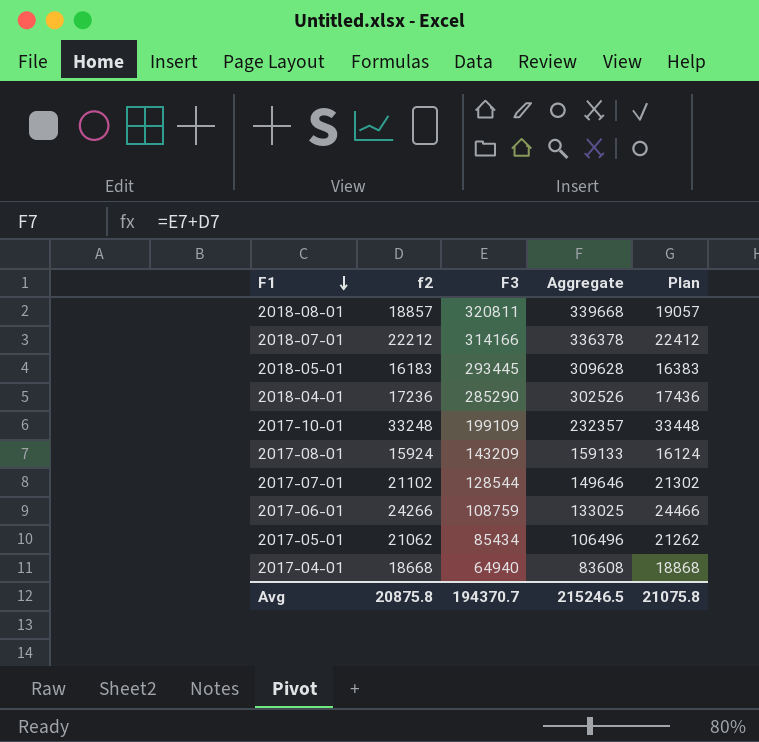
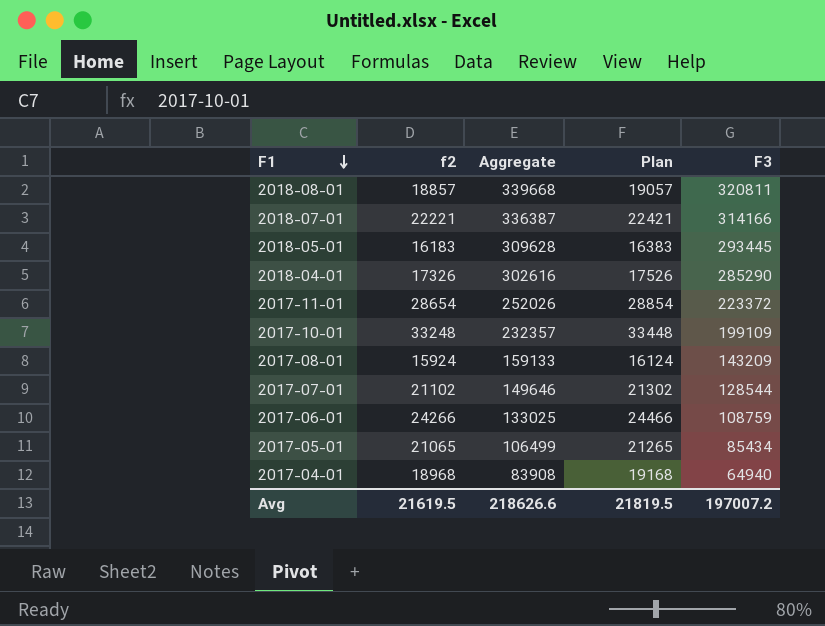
column F3 | position: 3 -> 5
2018-07-01 | f2: 22212 -> 22221
2018-07-01 | Aggregate: 336378 -> 336387
2018-07-01 | Plan: 22412 -> 22421
2018-04-01 | f2: 17236 -> 17326
2018-04-01 | Aggregate: 302526 -> 302616
2018-04-01 | Plan: 17436 -> 17526
row 2017-11-01: none -> 28654 | 252026 | 28854 | 223372
2017-05-01 | f2: 21062 -> 21065
2017-05-01 | Aggregate: 106496 -> 106499
2017-05-01 | Plan: 21262 -> 21265
2017-04-01 | f2: 18668 -> 18968
2017-04-01 | Aggregate: 83608 -> 83908
2017-04-01 | Plan: 18868 -> 19168
Avg | f2: 20875.8 -> 21619.5
Avg | Aggregate: 215246.5 -> 218626.6
Avg | Plan: 21075.8 -> 21819.5
Avg | F3: 194370.7 -> 197007.2

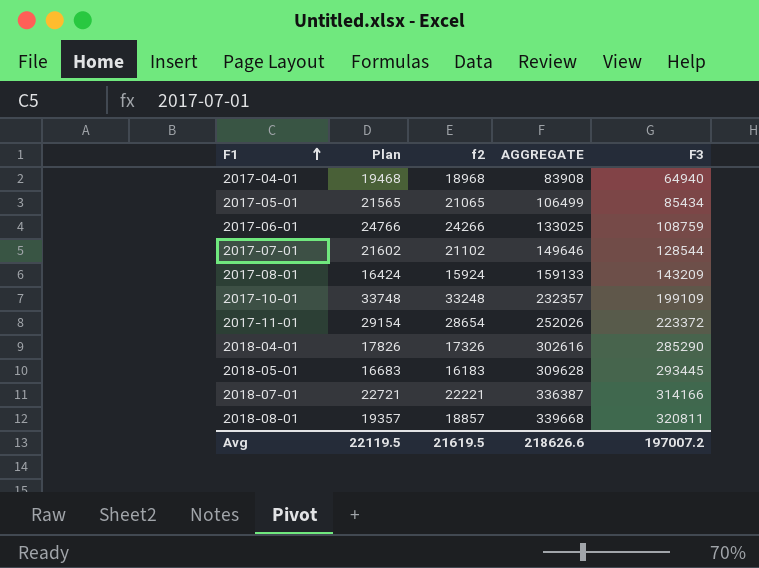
row order: F1 descending -> F1 ascending
column Plan | formula: [f2] + 200 -> [f2] + 500
column Plan | position: 4 -> 2
column name: Aggregate -> AGGREGATE
Avg | Plan: 21819.5 -> 22119.5

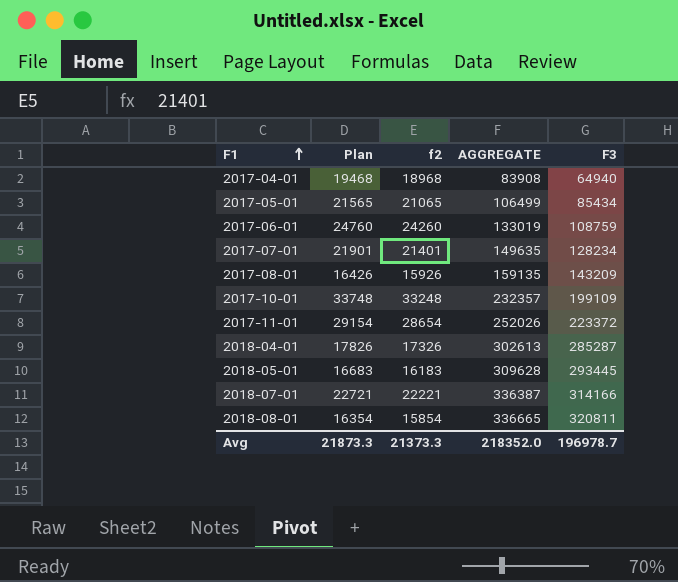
2017-06-01 | Plan: 24766 -> 24760
2017-06-01 | f2: 24266 -> 24260
2017-06-01 | AGGREGATE: 133025 -> 133019
2017-07-01 | Plan: 21602 -> 21901
2017-07-01 | f2: 21102 -> 21401
2017-07-01 | AGGREGATE: 149646 -> 149635
2017-07-01 | F3: 128544 -> 128234
2017-08-01 | Plan: 16424 -> 16426
2017-08-01 | f2: 15924 -> 15926
2017-08-01 | AGGREGATE: 159133 -> 159135
2018-04-01 | AGGREGATE: 302616 -> 302613
2018-04-01 | F3: 285290 -> 285287
2018-08-01 | Plan: 19357 -> 16354
2018-08-01 | f2: 18857 -> 15854
2018-08-01 | AGGREGATE: 339668 -> 336665
Avg | Plan: 22119.5 -> 21873.3
Avg | f2: 21619.5 -> 21373.3
Avg | AGGREGATE: 218626.6 -> 218352.0
Avg | F3: 197007.2 -> 196978.7

